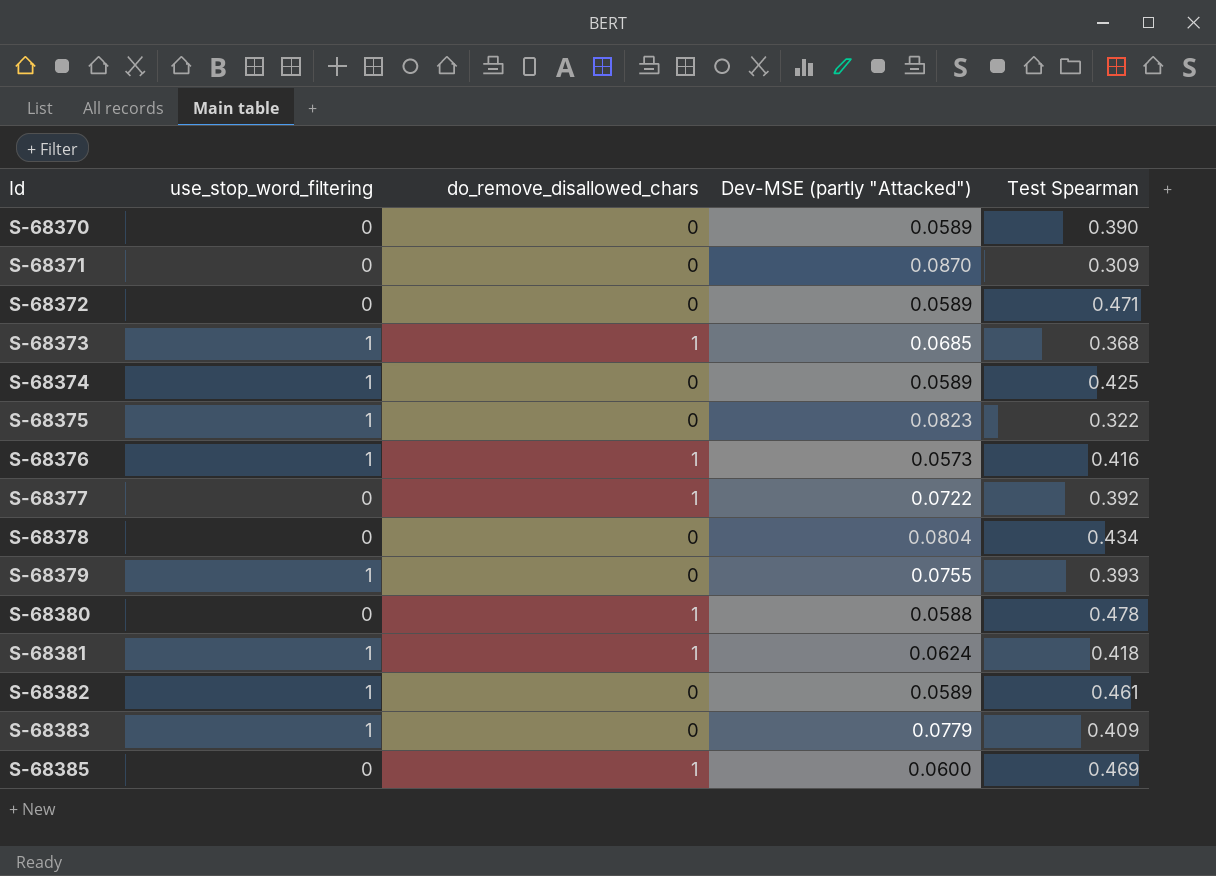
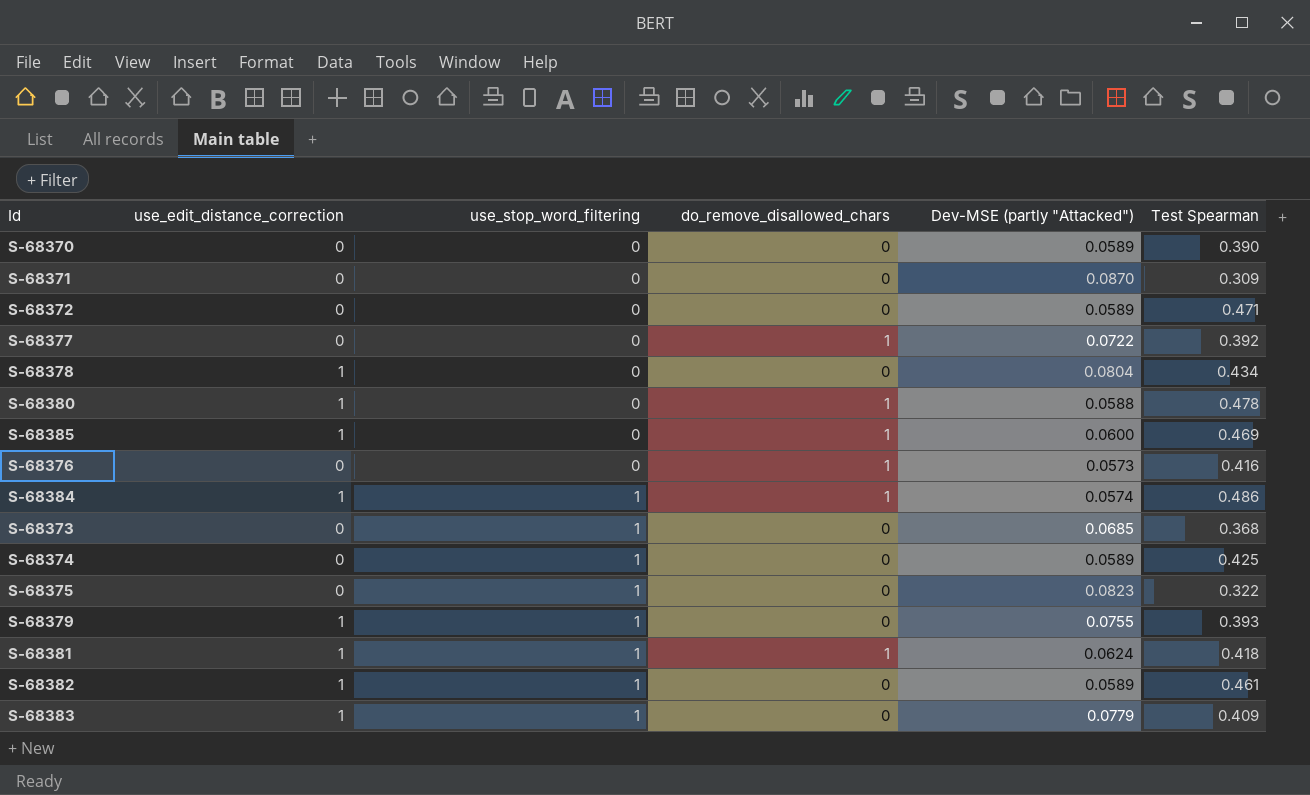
row order: Id ascending -> use_stop_word_filtering ascending
column use_edit_distance_correction | position: none -> 2
S-68376 | use_stop_word_filtering: 1 -> 0
row S-68384: none -> 1 | 1 | 1 | 0.0574 | 0.486
S-68373 | do_remove_disallowed_chars: 1 -> 0

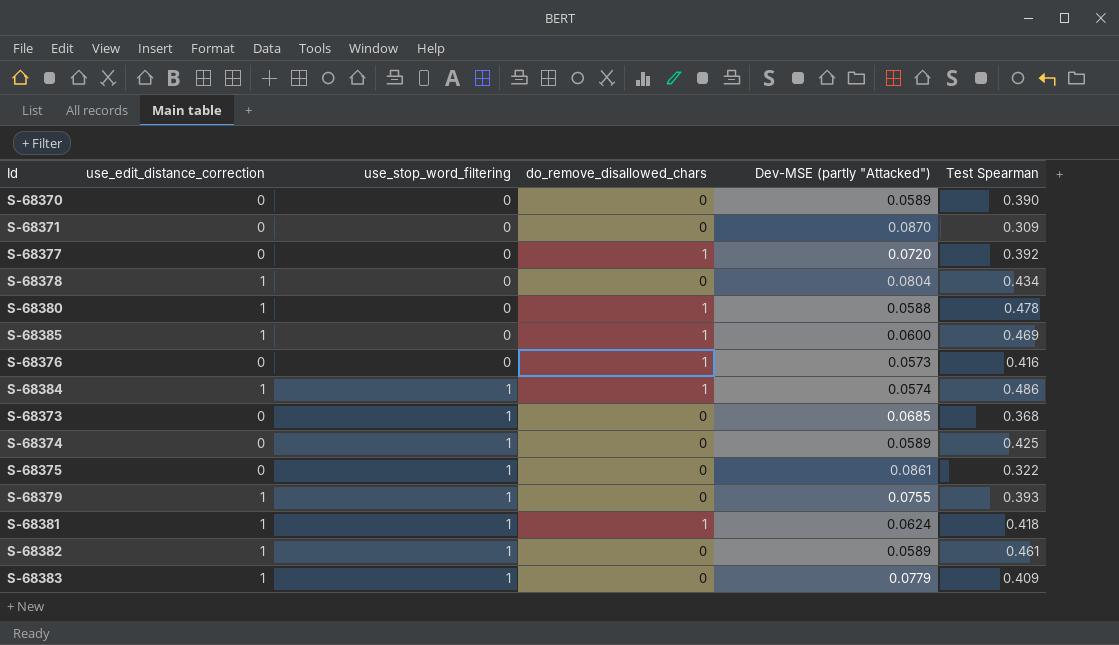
row S-68372: 0 | 0 | 0 | 0.0589 | 0.471 -> none
S-68377 | Dev-MSE (partly "Attacked"): 0.0722 -> 0.0720
S-68375 | Dev-MSE (partly "Attacked"): 0.0823 -> 0.0861

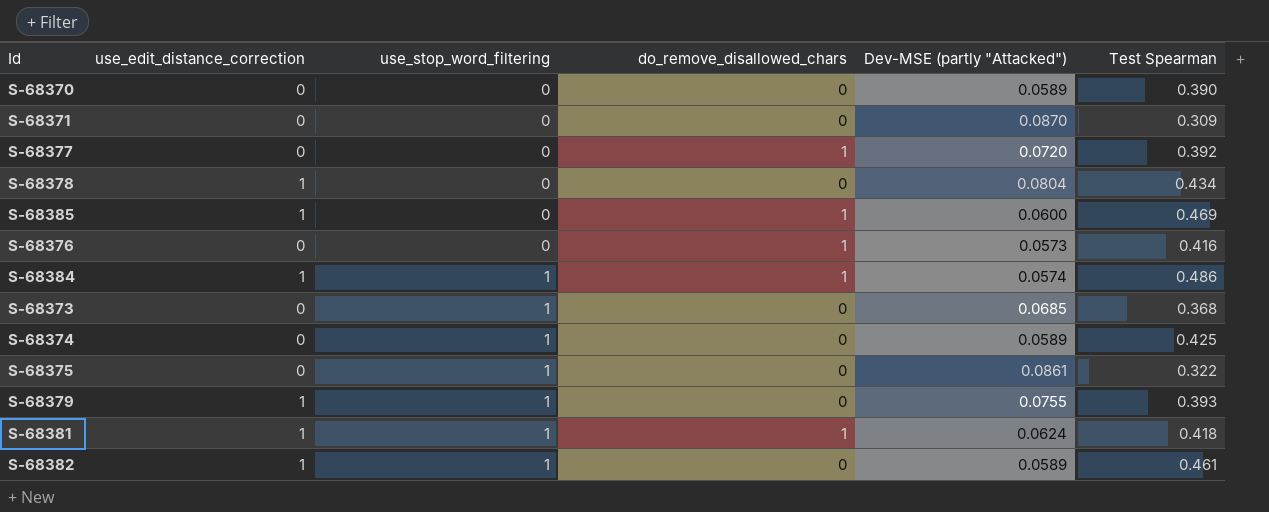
row S-68380: 1 | 0 | 1 | 0.0588 | 0.478 -> none
row S-68383: 1 | 1 | 0 | 0.0779 | 0.409 -> none

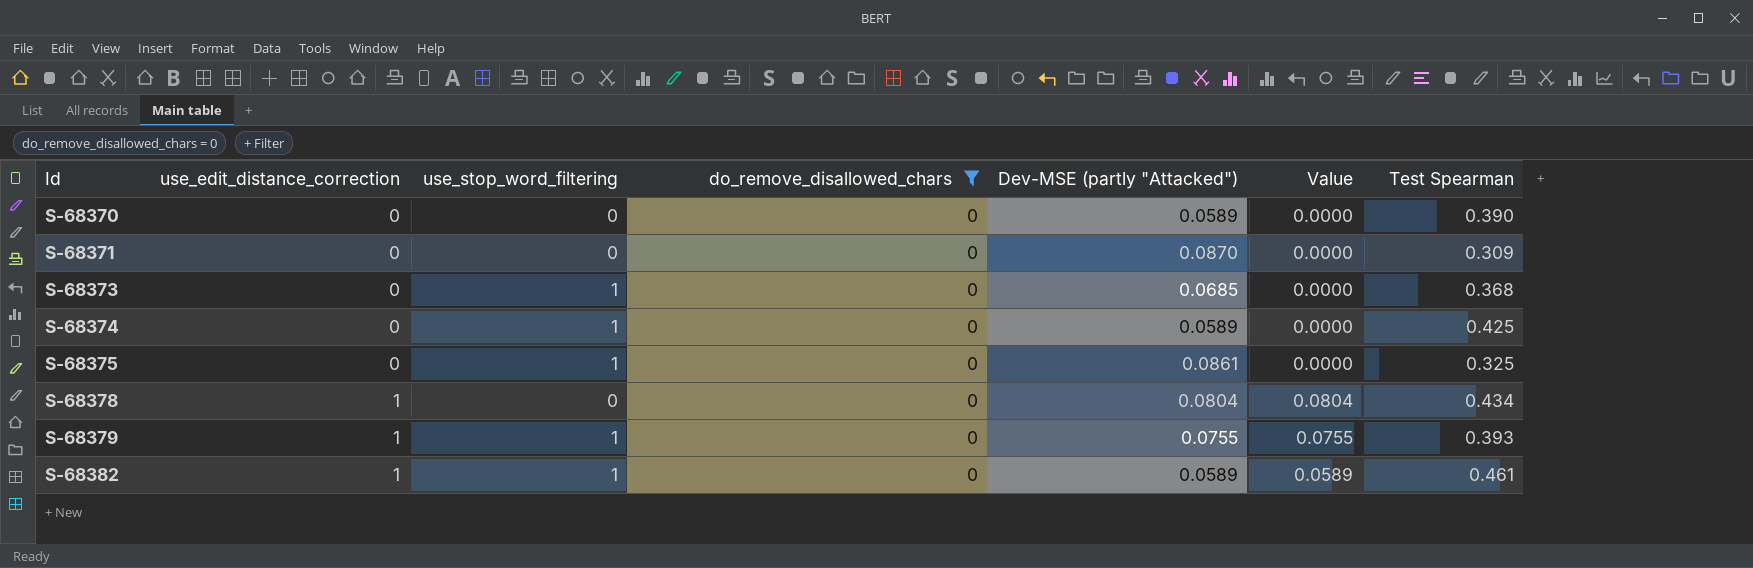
filter: none -> do_remove_disallowed_chars = 0
row order: use_stop_word_filtering ascending -> Id ascending
column Value | formula: none -> [use_edit_distance_correction] * [Dev-MSE (partly "Attacked")]
S-68375 | Test Spearman: 0.322 -> 0.325

